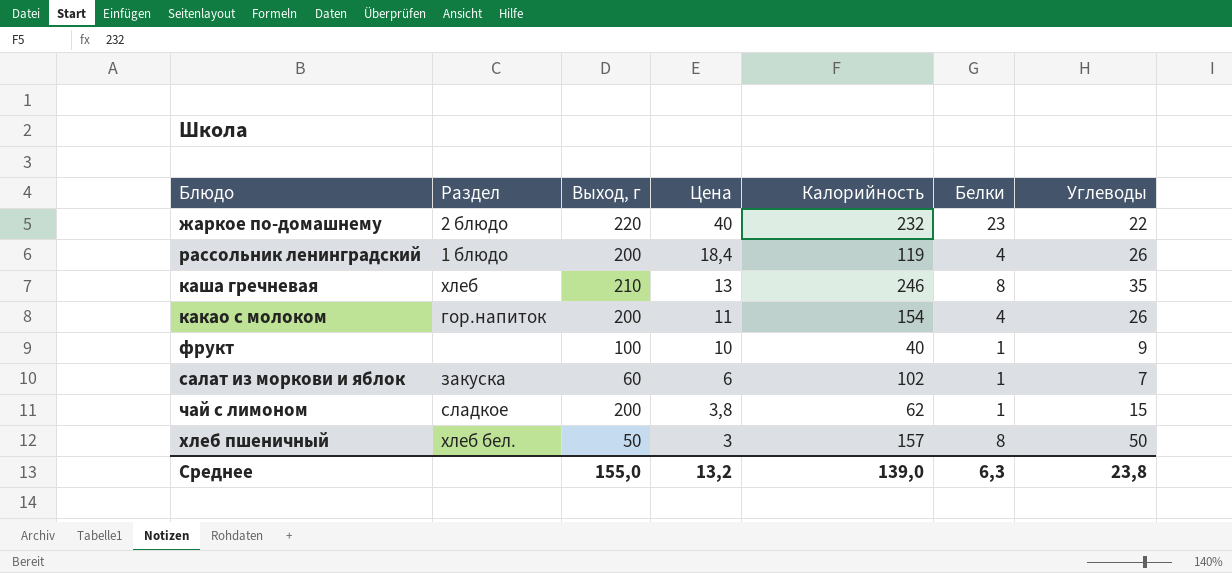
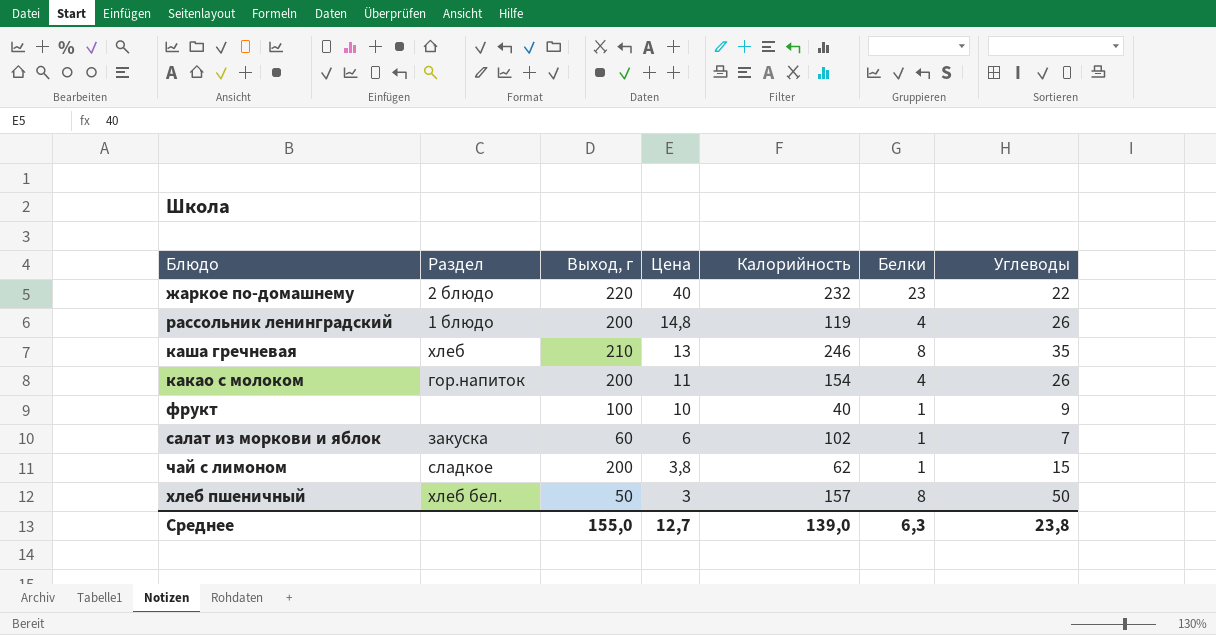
рассольник ленинградский | Цена: 18,4 -> 14,8
Среднее | Цена: 13,2 -> 12,7

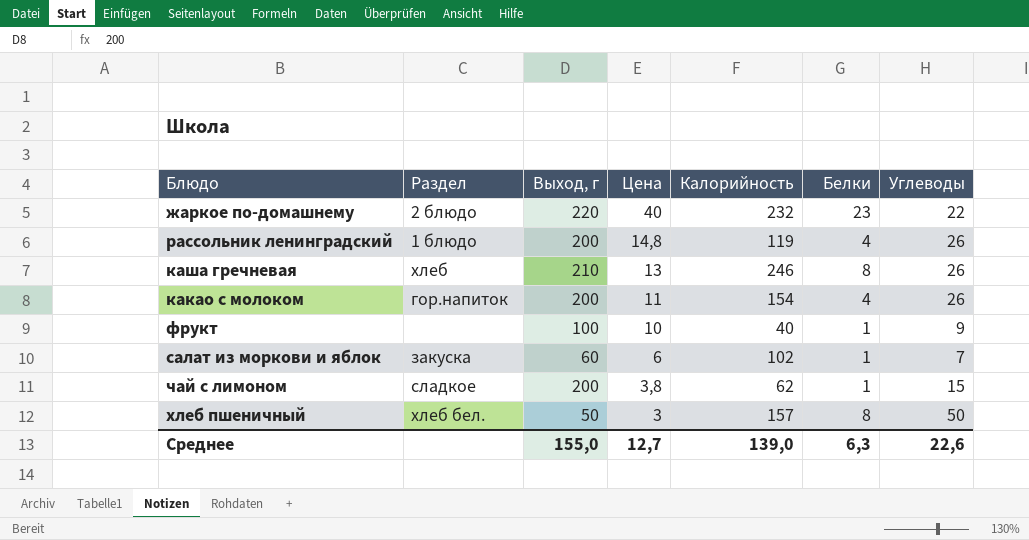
каша гречневая | Углеводы: 35 -> 26
Среднее | Углеводы: 23,8 -> 22,6

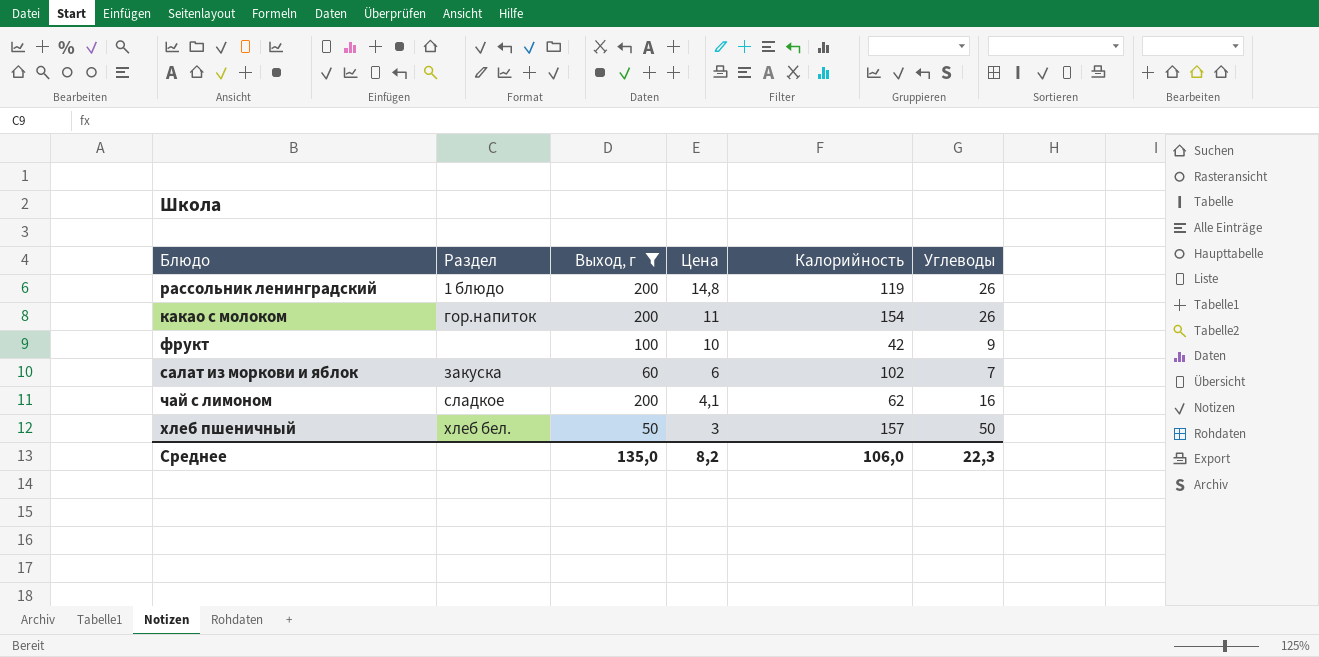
filter: none -> Выход, г <= 200
column Белки | position: 6 -> none
фрукт | Калорийность: 40 -> 42
чай с лимоном | Цена: 3,8 -> 4,1
чай с лимоном | Углеводы: 15 -> 16
Среднее | Выход, г: 155,0 -> 135,0
Среднее | Цена: 12,7 -> 8,2
Среднее | Калорийность: 139,0 -> 106,0
Среднее | Углеводы: 22,6 -> 22,3

